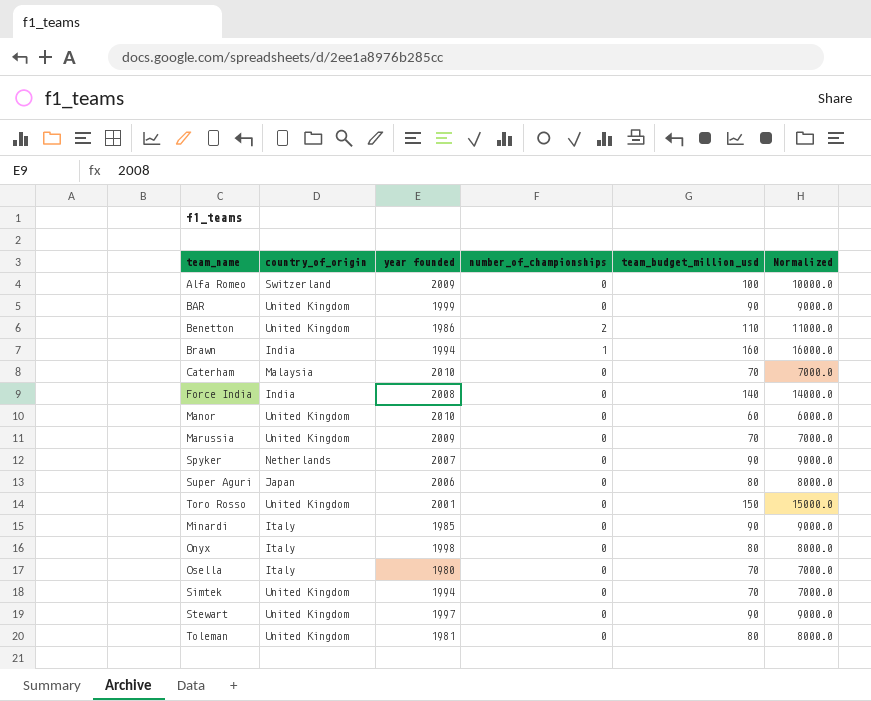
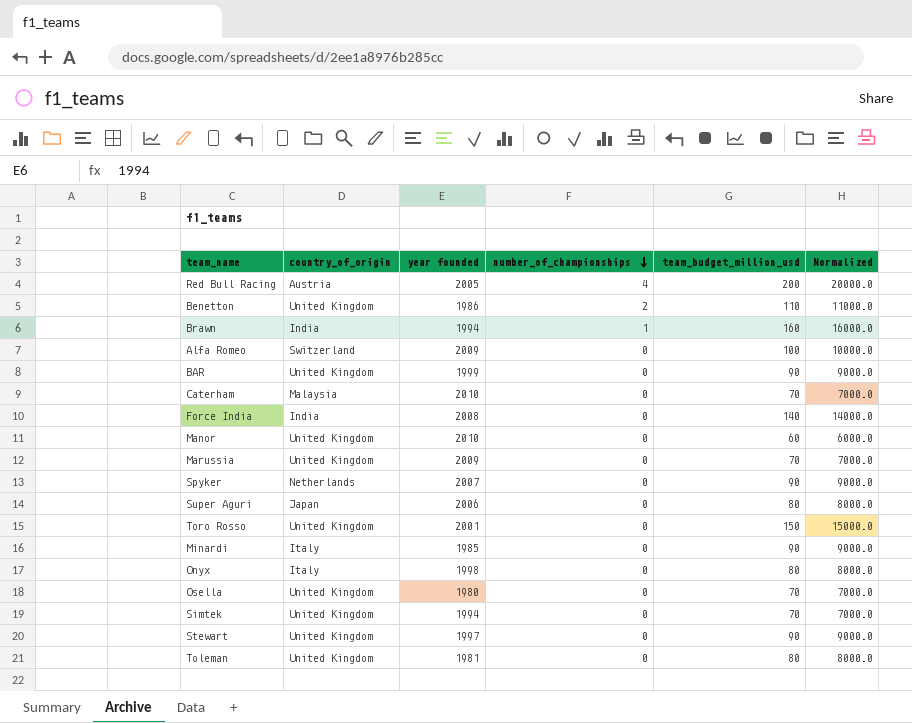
row order: none -> number_of_championships descending
row Red Bull Racing: none -> Austria | 2005 | 4 | 200 | 20000.0
Osella | country_of_origin: Italy -> United Kingdom

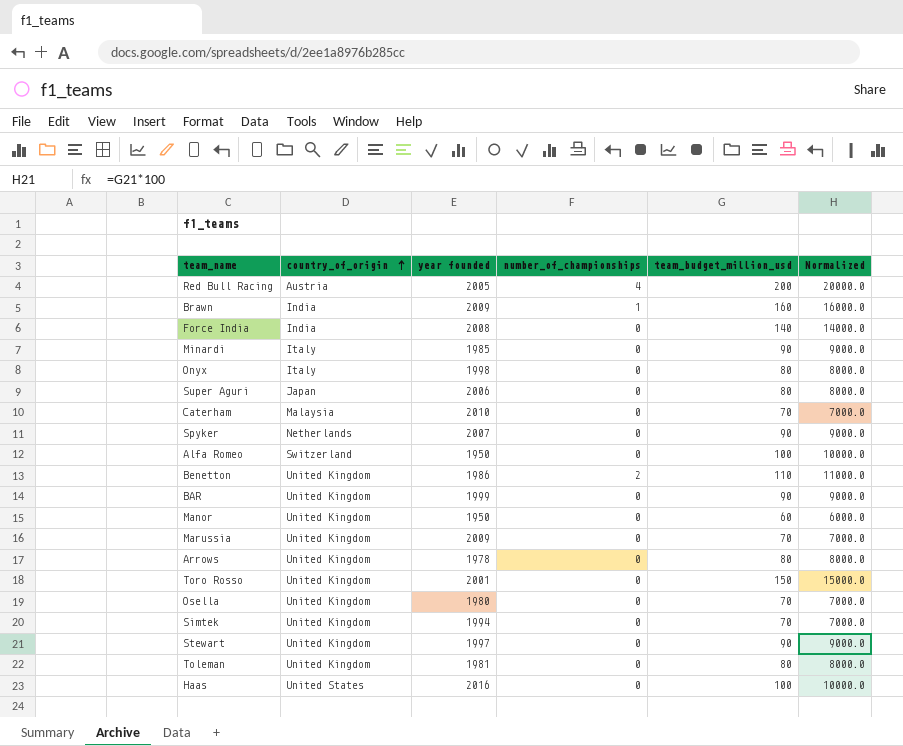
row order: number_of_championships descending -> country_of_origin ascending
Brawn | year founded: 1994 -> 2009
Alfa Romeo | year founded: 2009 -> 1950
Manor | year founded: 2010 -> 1950
row Arrows: none -> United Kingdom | 1978 | 0 | 80 | 8000.0
row Haas: none -> United States | 2016 | 0 | 100 | 10000.0

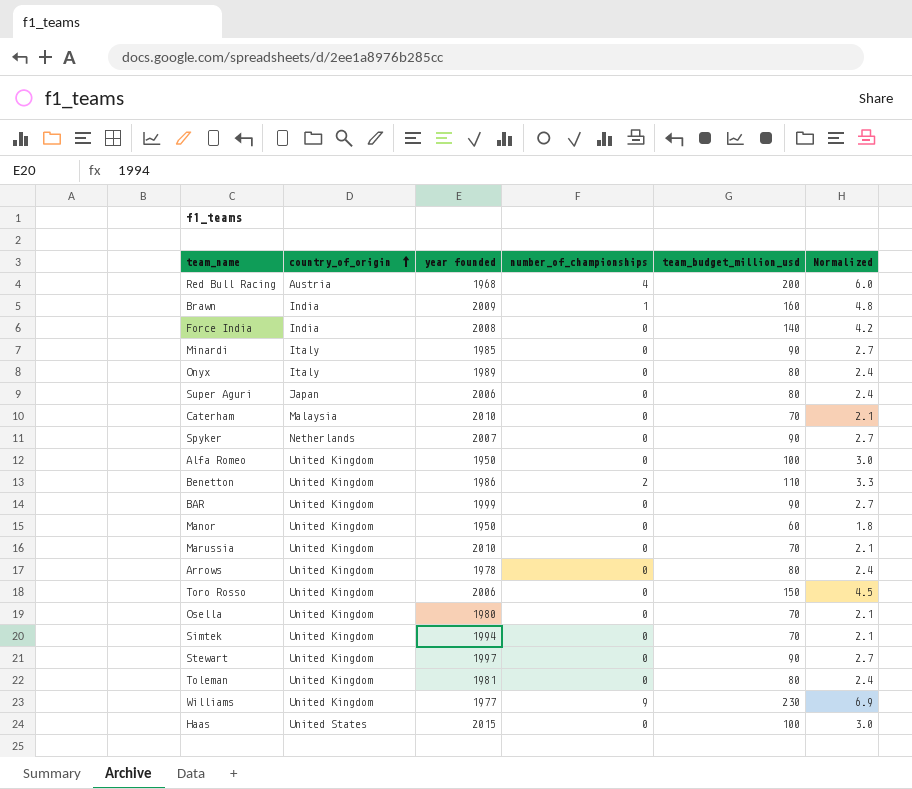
column Normalized | formula: [team_budget_million_usd] * 100 -> [team_budget_million_usd] * 0.03
Red Bull Racing | year founded: 2005 -> 1968
Onyx | year founded: 1998 -> 1989
Alfa Romeo | country_of_origin: Switzerland -> United Kingdom
Marussia | year founded: 2009 -> 2010
Toro Rosso | year founded: 2001 -> 2006
row Williams: none -> United Kingdom | 1977 | 9 | 230 | 6.9
Haas | year founded: 2016 -> 2015

